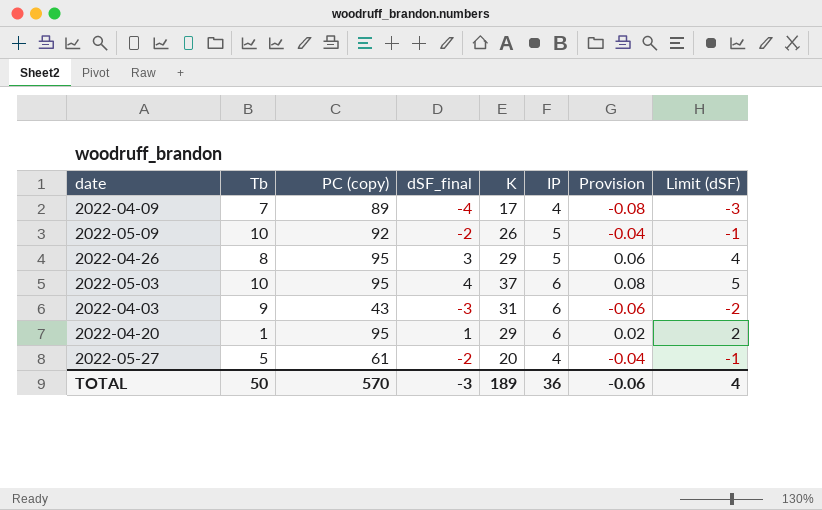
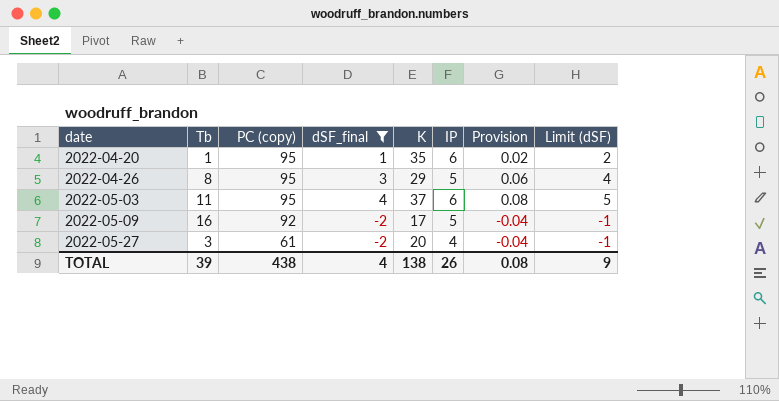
filter: none -> dSF_final >= -2
row order: none -> date ascending
2022-04-20 | K: 29 -> 35
2022-05-03 | Tb: 10 -> 11
2022-05-09 | Tb: 10 -> 16
2022-05-09 | K: 26 -> 17
2022-05-27 | Tb: 5 -> 3
TOTAL | Tb: 50 -> 39
TOTAL | PC (copy): 570 -> 438
TOTAL | dSF_final: -3 -> 4
TOTAL | K: 189 -> 138
TOTAL | IP: 36 -> 26
TOTAL | Provision: -0.06 -> 0.08
TOTAL | Limit (dSF): 4 -> 9

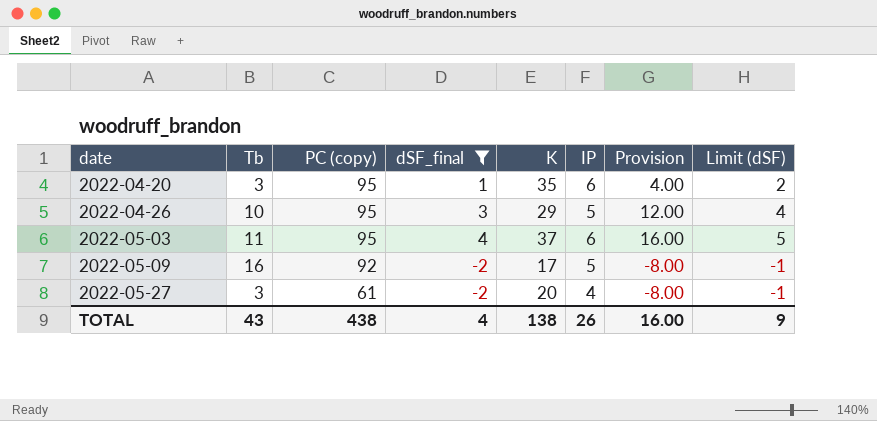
column Provision | formula: [dSF_final] * 0.02 -> [dSF_final] * 4
2022-04-20 | Tb: 1 -> 3
2022-04-26 | Tb: 8 -> 10
TOTAL | Tb: 39 -> 43
TOTAL | Provision: 0.08 -> 16.00

